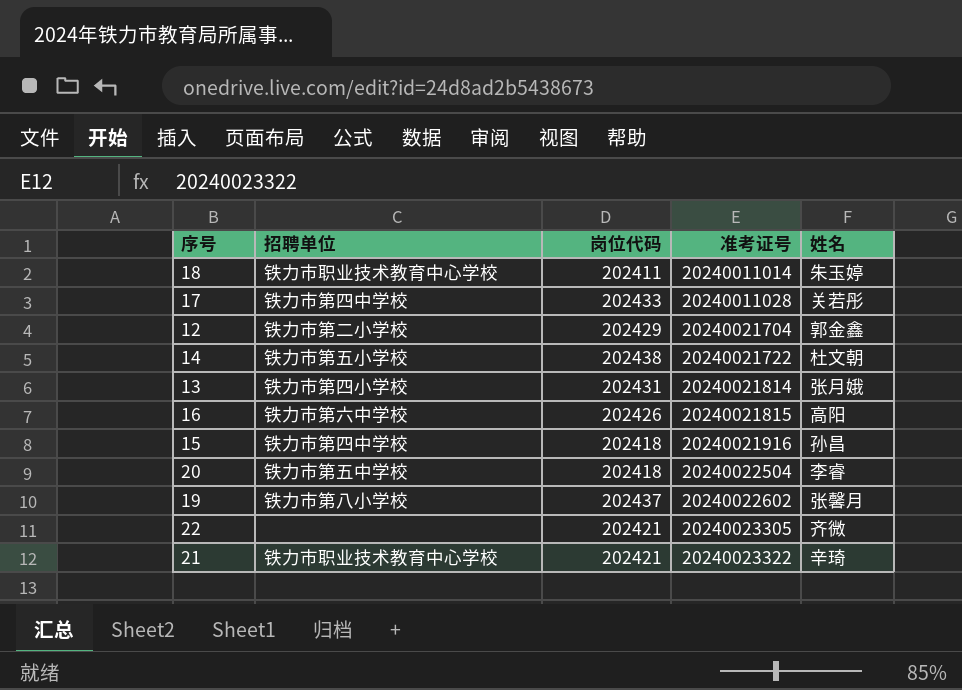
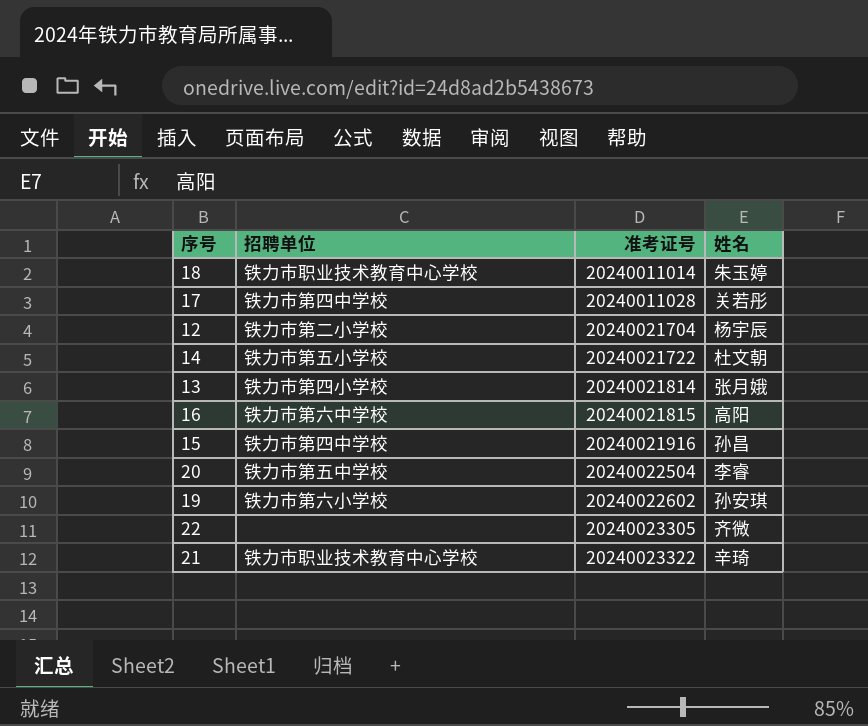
column 岗位代码 | position: 3 -> none
12 | 姓名: 郭金鑫 -> 杨宇辰
19 | 招聘单位: 铁力市第八小学校 -> 铁力市第六小学校
19 | 姓名: 张馨月 -> 孙安琪

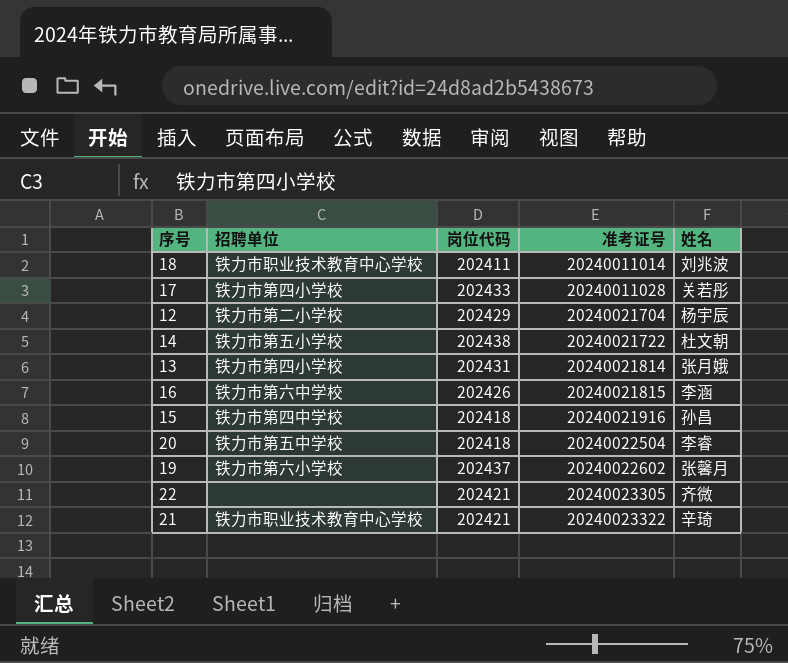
column 岗位代码 | position: none -> 3
18 | 姓名: 朱玉婷 -> 刘兆波
17 | 招聘单位: 铁力市第四中学校 -> 铁力市第四小学校
16 | 姓名: 高阳 -> 李涵
19 | 姓名: 孙安琪 -> 张馨月

